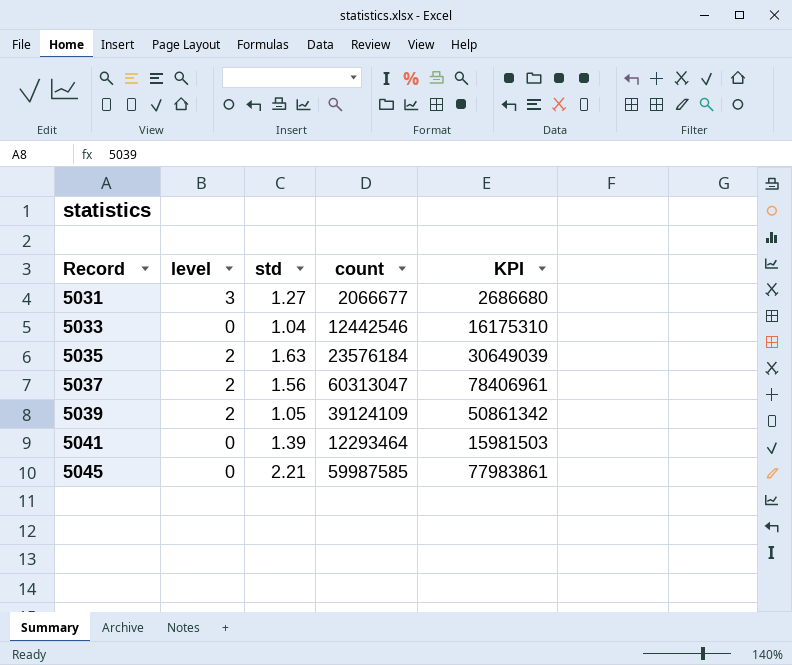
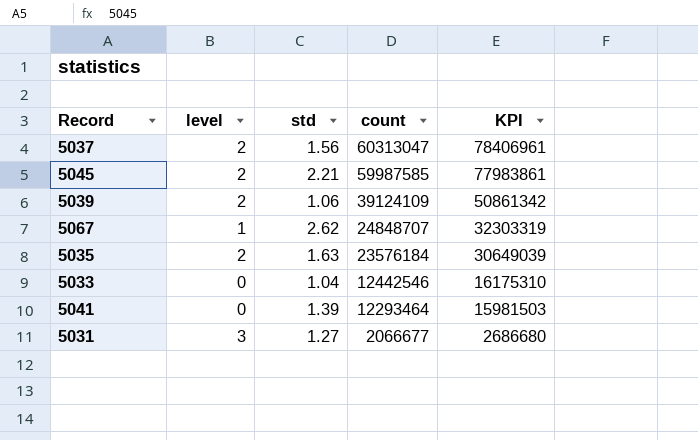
row order: Record ascending -> count descending
5045 | level: 0 -> 2
5039 | std: 1.05 -> 1.06
row 5067: none -> 1 | 2.62 | 24848707 | 32303319

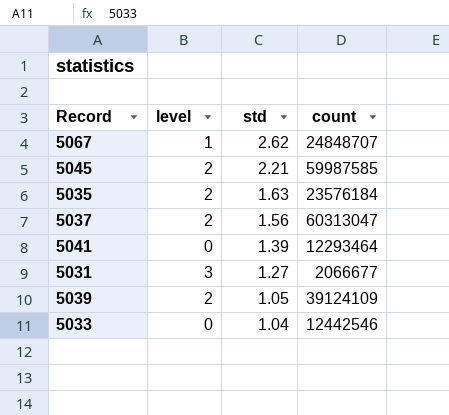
row order: count descending -> std descending
column KPI | formula: [count] * 1.3 -> none
5039 | std: 1.06 -> 1.05

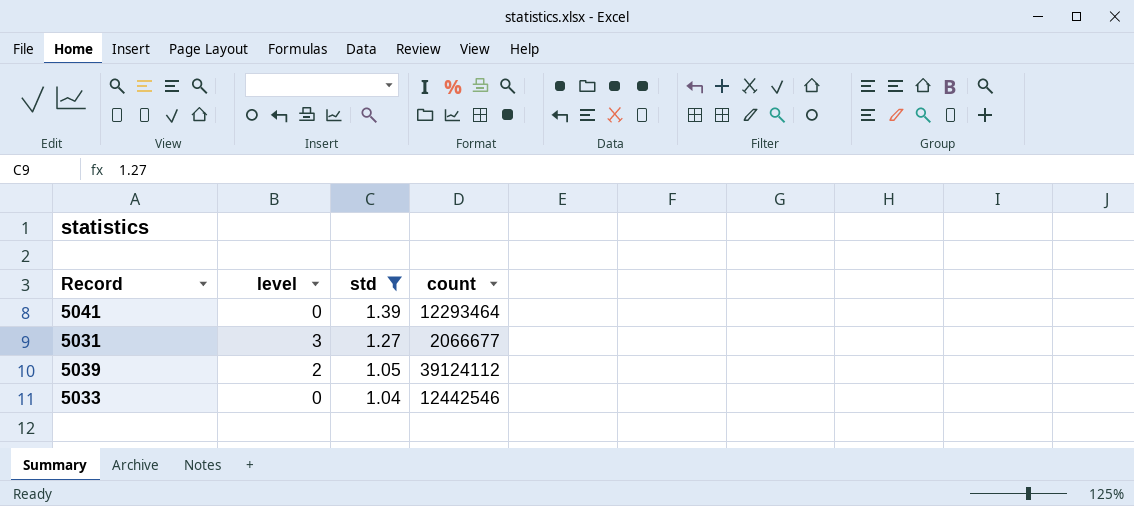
filter: none -> std <= 1.39
5039 | count: 39124109 -> 39124112

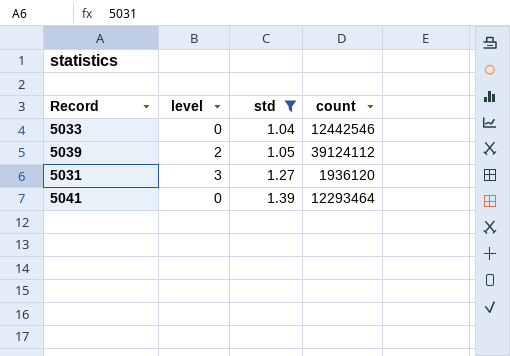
row order: std descending -> std ascending
5031 | count: 2066677 -> 1936120

